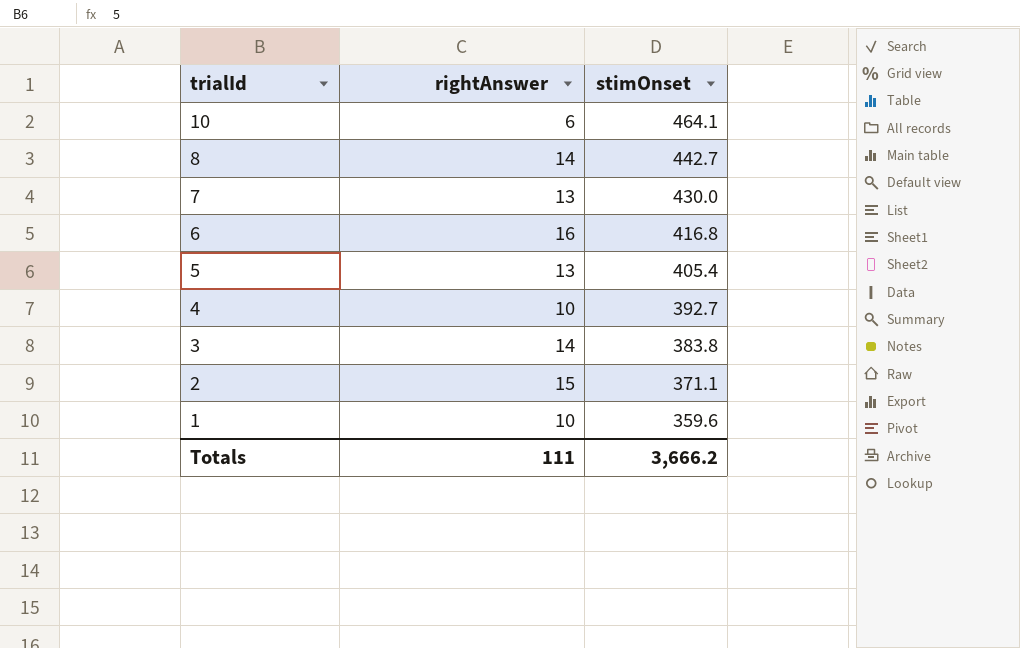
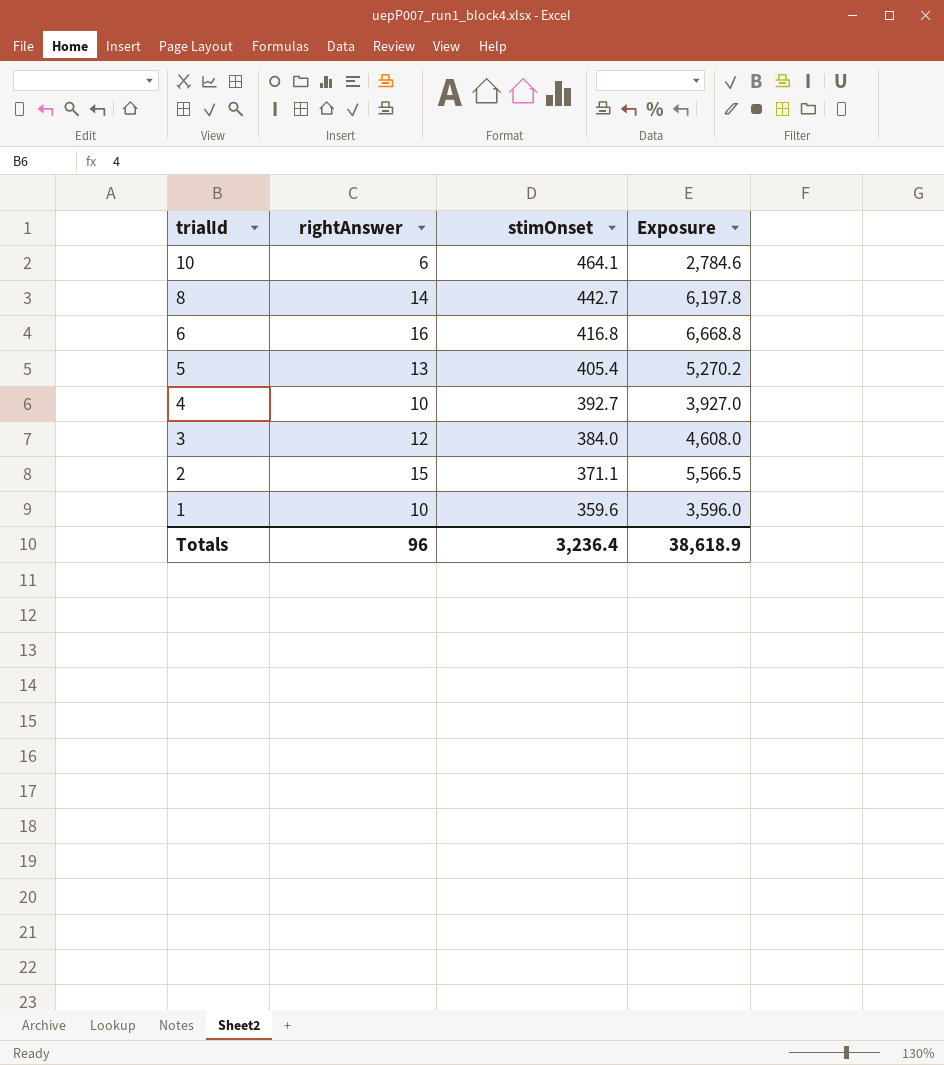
column Exposure | formula: none -> [rightAnswer] * [stimOnset]
row 7: 13 | 430.0 -> none
3 | rightAnswer: 14 -> 12
3 | stimOnset: 383.8 -> 384.0
Totals | rightAnswer: 111 -> 96
Totals | stimOnset: 3,666.2 -> 3,236.4

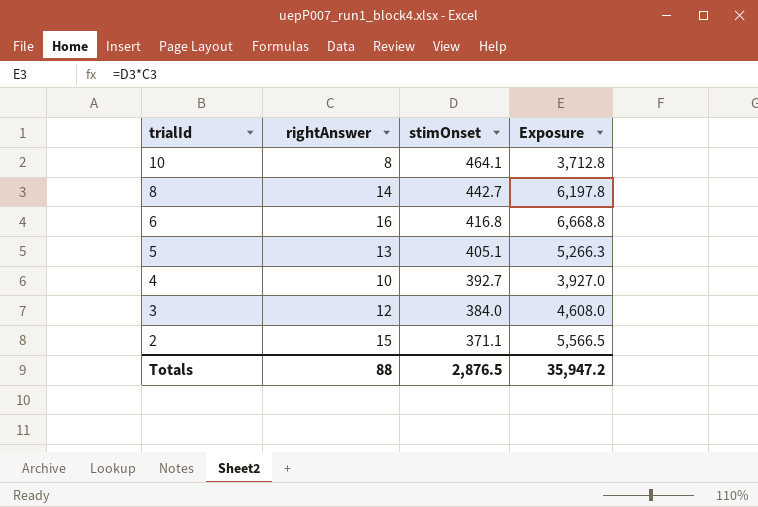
row 1: 10 | 359.6 | 3,596.0 -> none
10 | rightAnswer: 6 -> 8
10 | Exposure: 2,784.6 -> 3,712.8
5 | stimOnset: 405.4 -> 405.1
5 | Exposure: 5,270.2 -> 5,266.3
Totals | rightAnswer: 96 -> 88
Totals | stimOnset: 3,236.4 -> 2,876.5
Totals | Exposure: 38,618.9 -> 35,947.2

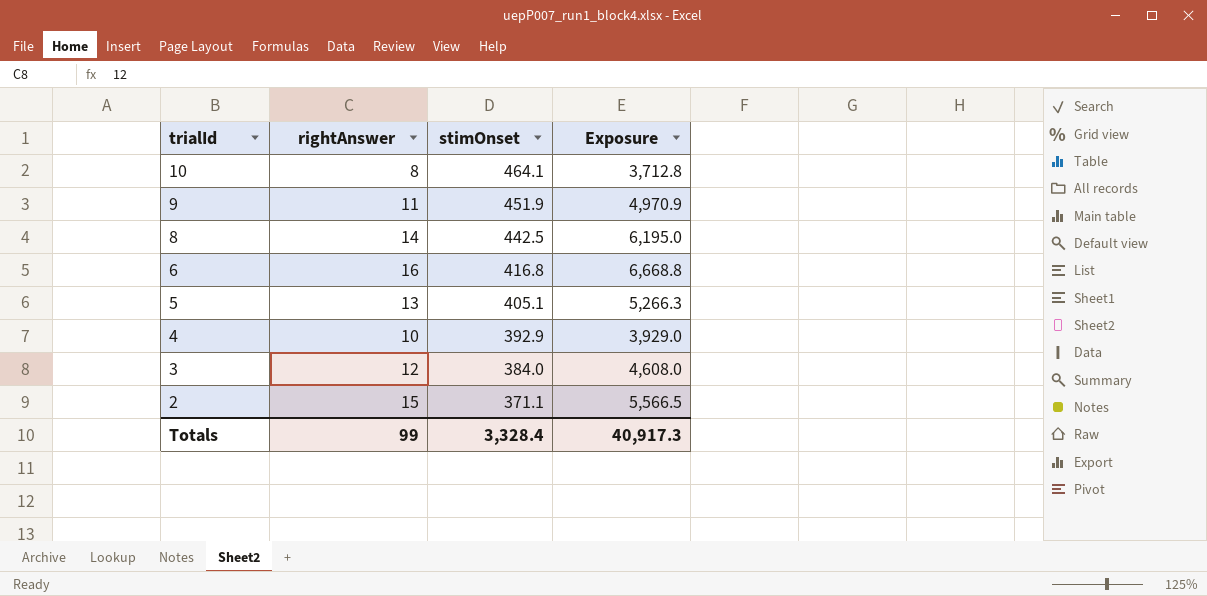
row 9: none -> 11 | 451.9 | 4,970.9
8 | stimOnset: 442.7 -> 442.5
8 | Exposure: 6,197.8 -> 6,195.0
4 | stimOnset: 392.7 -> 392.9
4 | Exposure: 3,927.0 -> 3,929.0
Totals | rightAnswer: 88 -> 99
Totals | stimOnset: 2,876.5 -> 3,328.4
Totals | Exposure: 35,947.2 -> 40,917.3

